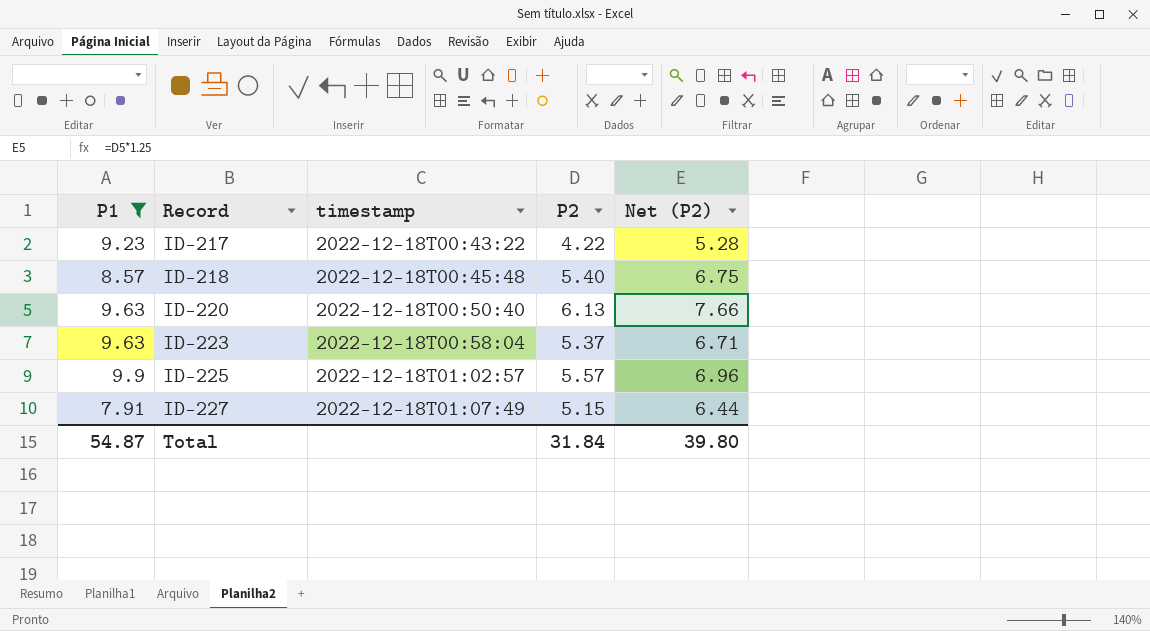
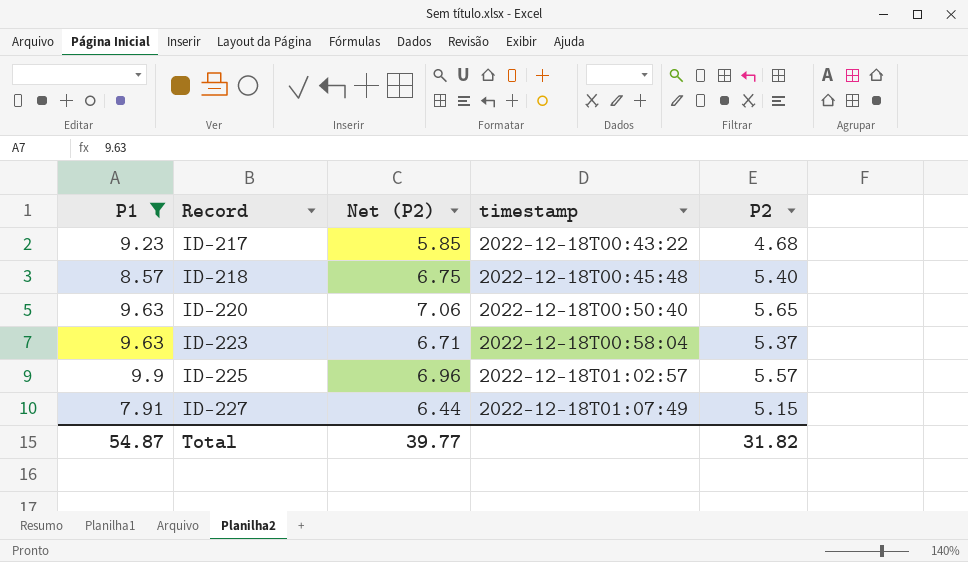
column Net (P2) | position: 5 -> 3
ID-217 | Net (P2): 5.28 -> 5.85
ID-217 | P2: 4.22 -> 4.68
ID-220 | Net (P2): 7.66 -> 7.06
ID-220 | P2: 6.13 -> 5.65
Total | Net (P2): 39.80 -> 39.77
Total | P2: 31.84 -> 31.82

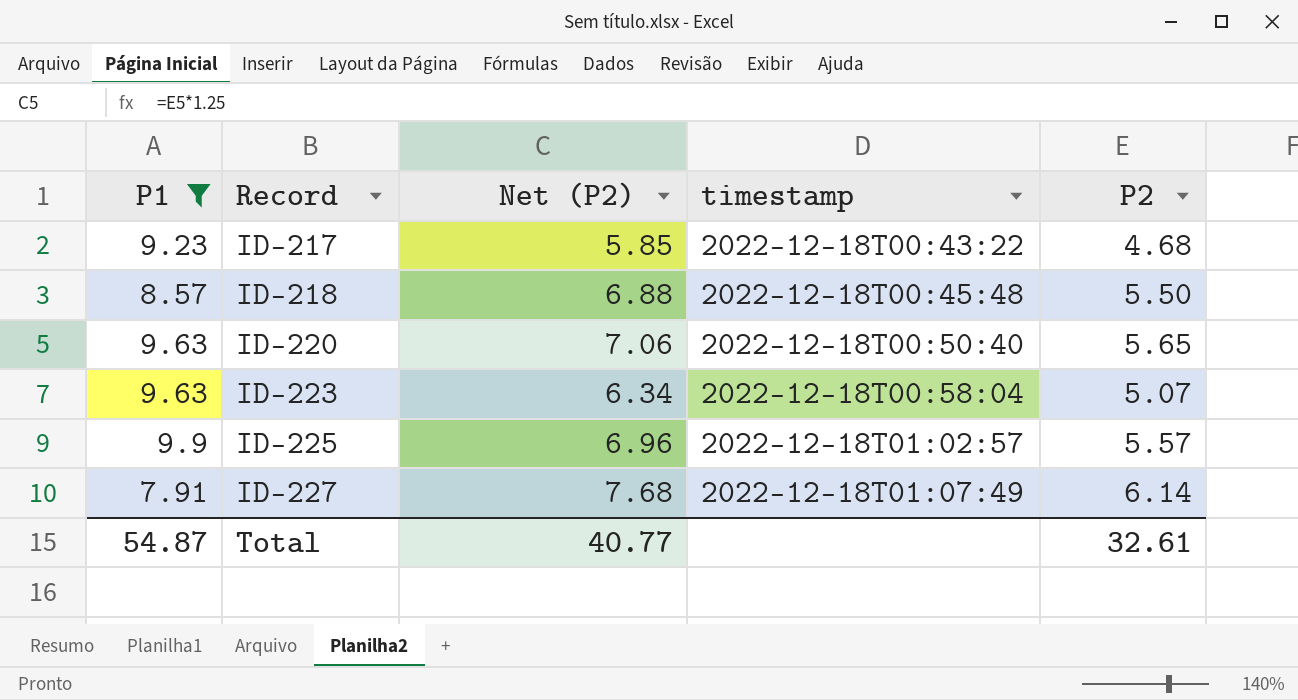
ID-218 | Net (P2): 6.75 -> 6.88
ID-218 | P2: 5.40 -> 5.50
ID-223 | Net (P2): 6.71 -> 6.34
ID-223 | P2: 5.37 -> 5.07
ID-227 | Net (P2): 6.44 -> 7.68
ID-227 | P2: 5.15 -> 6.14
Total | Net (P2): 39.77 -> 40.77
Total | P2: 31.82 -> 32.61

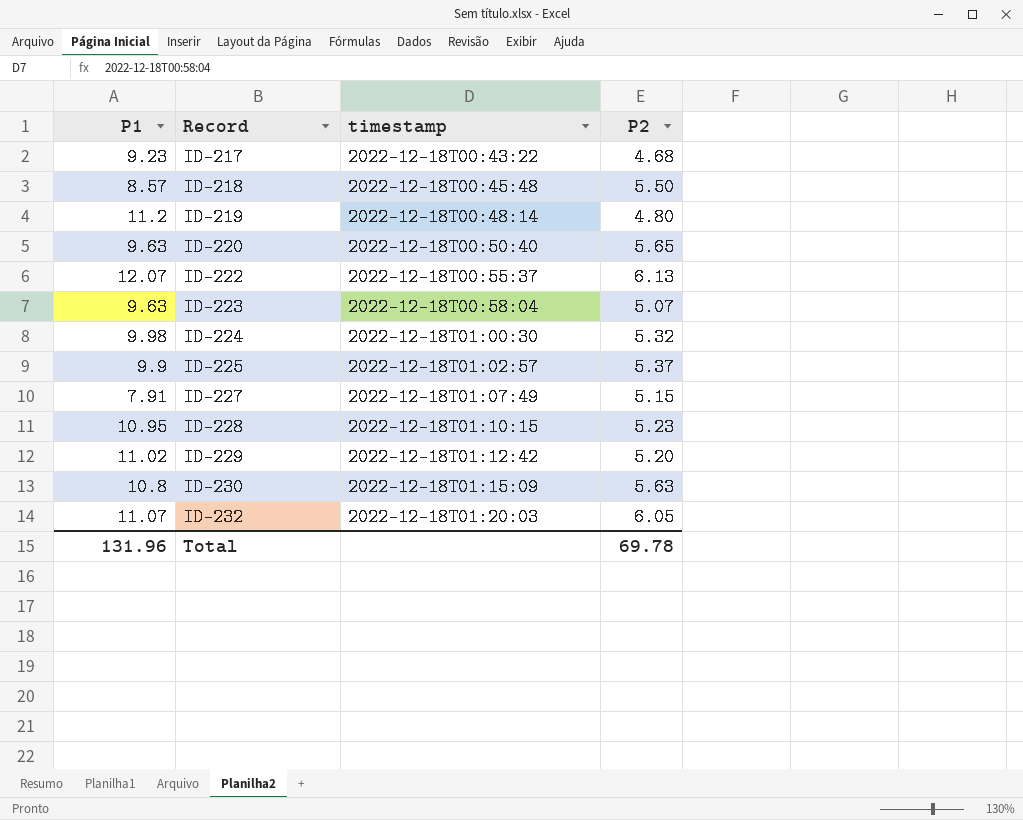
filter: P1 <= 9.9 -> none
column Net (P2) | formula: [P2] * 1.25 -> none
ID-225 | P2: 5.57 -> 5.37
ID-227 | P2: 6.14 -> 5.15
Total | P1: 54.87 -> 131.96
Total | P2: 32.61 -> 69.78

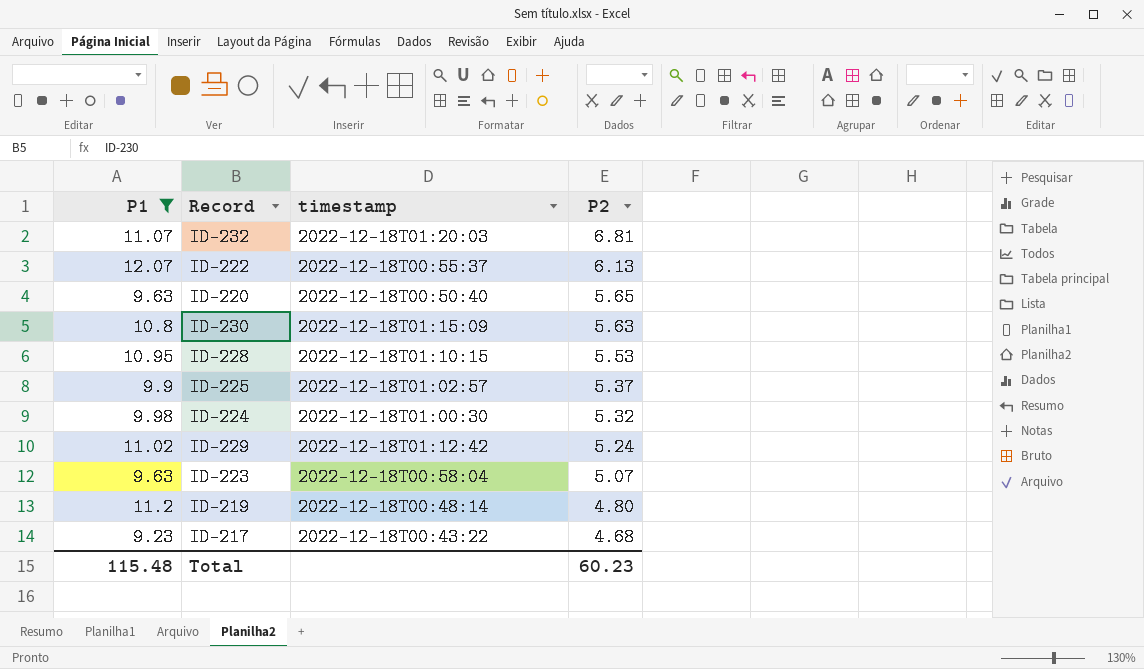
filter: none -> P1 >= 9.23
row order: Record ascending -> P2 descending
ID-232 | P2: 6.05 -> 6.81
ID-228 | P2: 5.23 -> 5.53
ID-229 | P2: 5.20 -> 5.24
Total | P1: 131.96 -> 115.48
Total | P2: 69.78 -> 60.23

